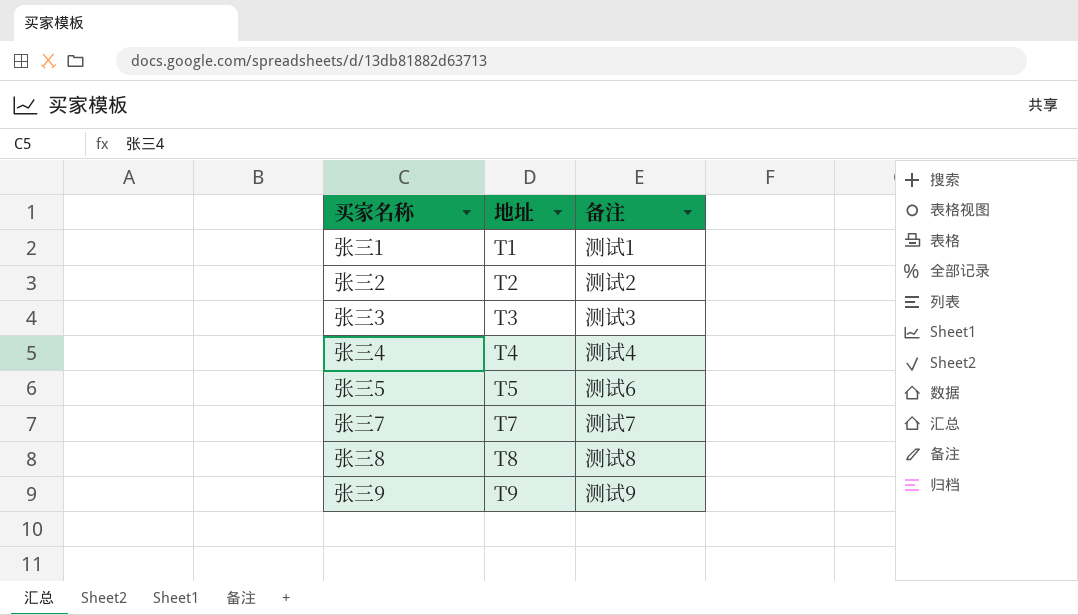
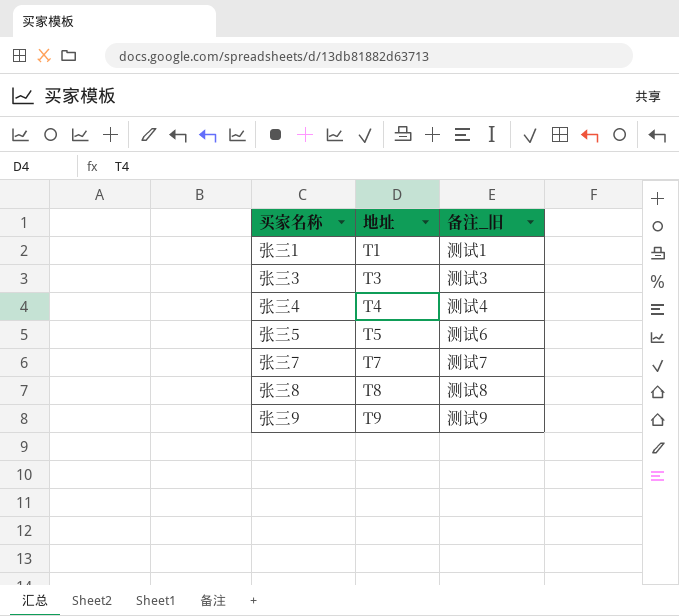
column name: 备注 -> 备注_旧
row 张三2: T2 | 测试2 -> none

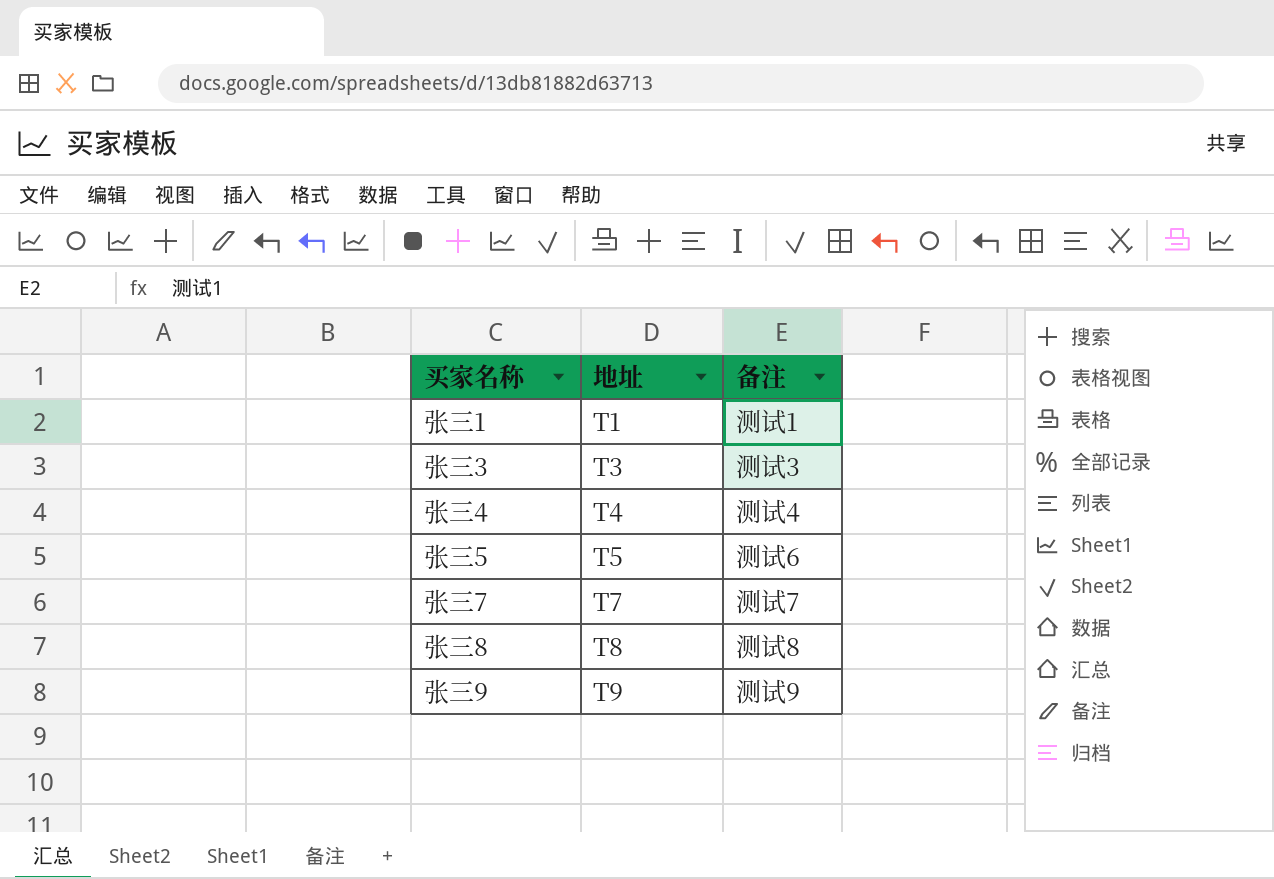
column name: 备注_旧 -> 备注

